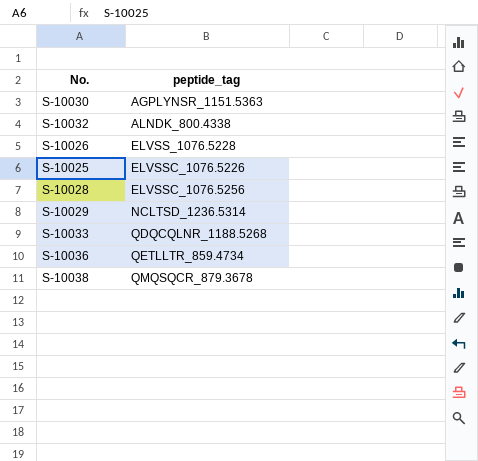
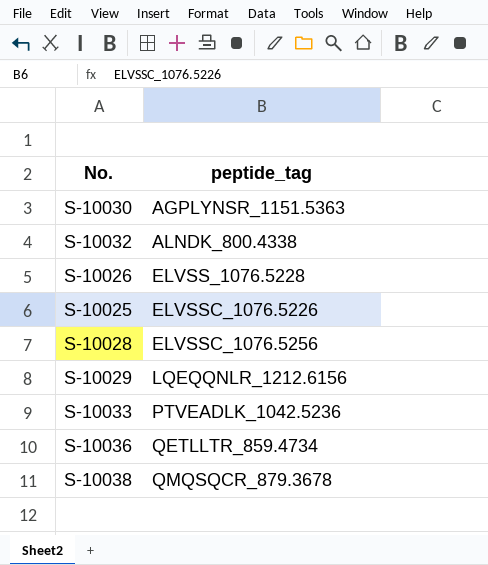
S-10029 | peptide_tag: NCLTSD_1236.5314 -> LQEQQNLR_1212.6156
S-10033 | peptide_tag: QDQCQLNR_1188.5268 -> PTVEADLK_1042.5236

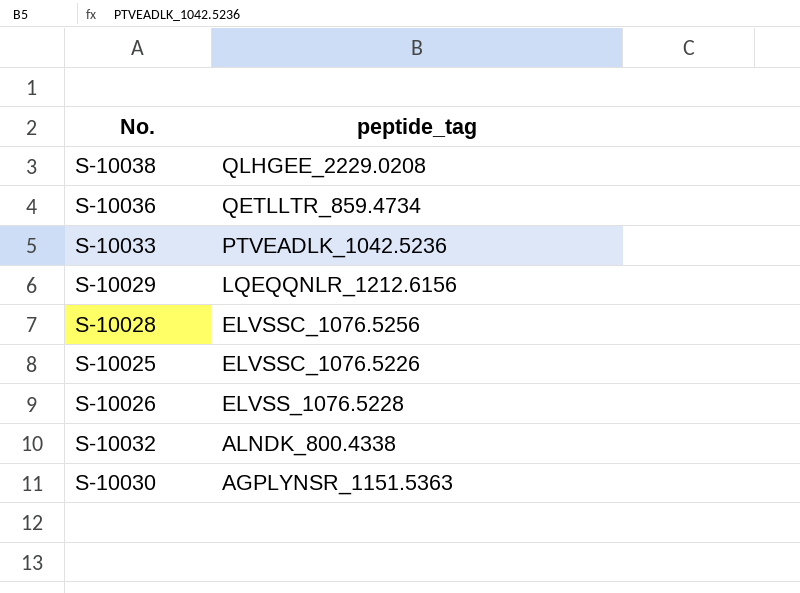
row order: peptide_tag ascending -> peptide_tag descending
S-10038 | peptide_tag: QMQSQCR_879.3678 -> QLHGEE_2229.0208

